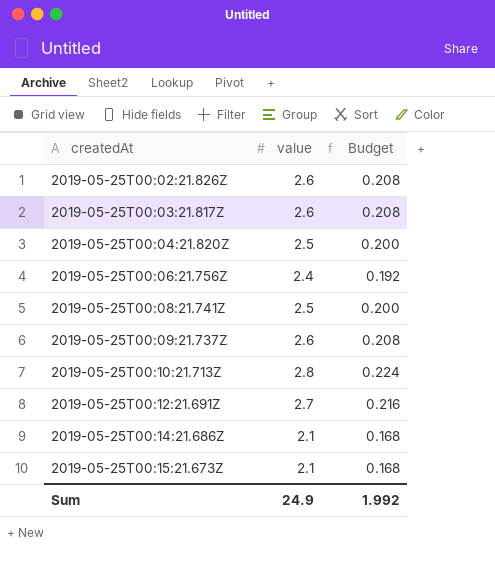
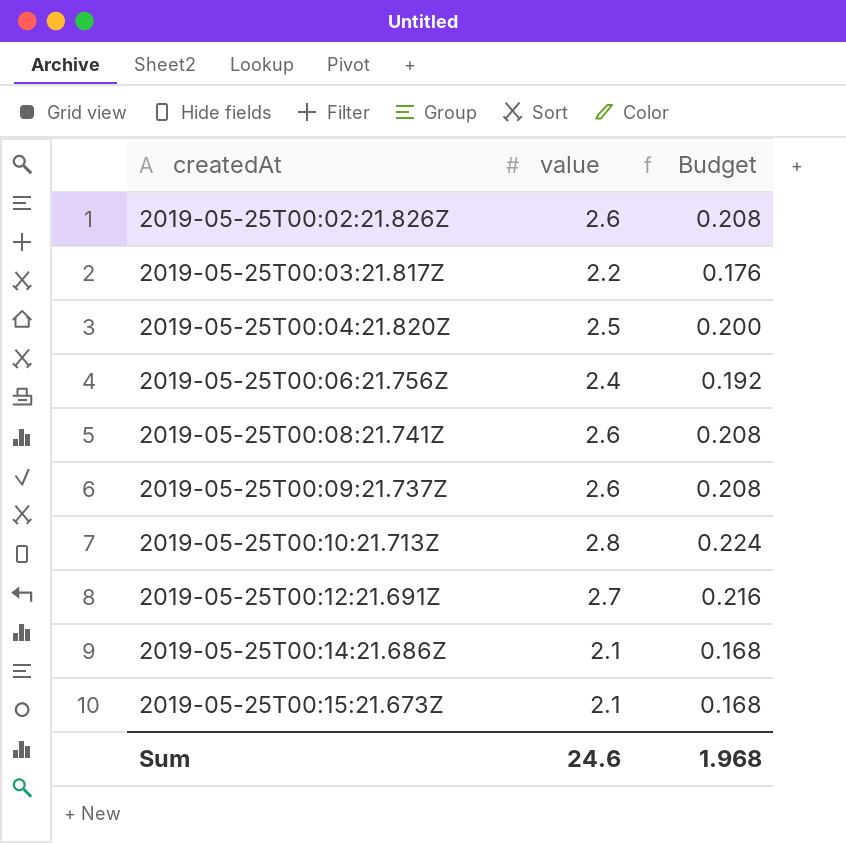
2019-05-25T00:03:21.817Z | value: 2.6 -> 2.2
2019-05-25T00:03:21.817Z | Budget: 0.208 -> 0.176
2019-05-25T00:08:21.741Z | value: 2.5 -> 2.6
2019-05-25T00:08:21.741Z | Budget: 0.200 -> 0.208
Sum | value: 24.9 -> 24.6
Sum | Budget: 1.992 -> 1.968

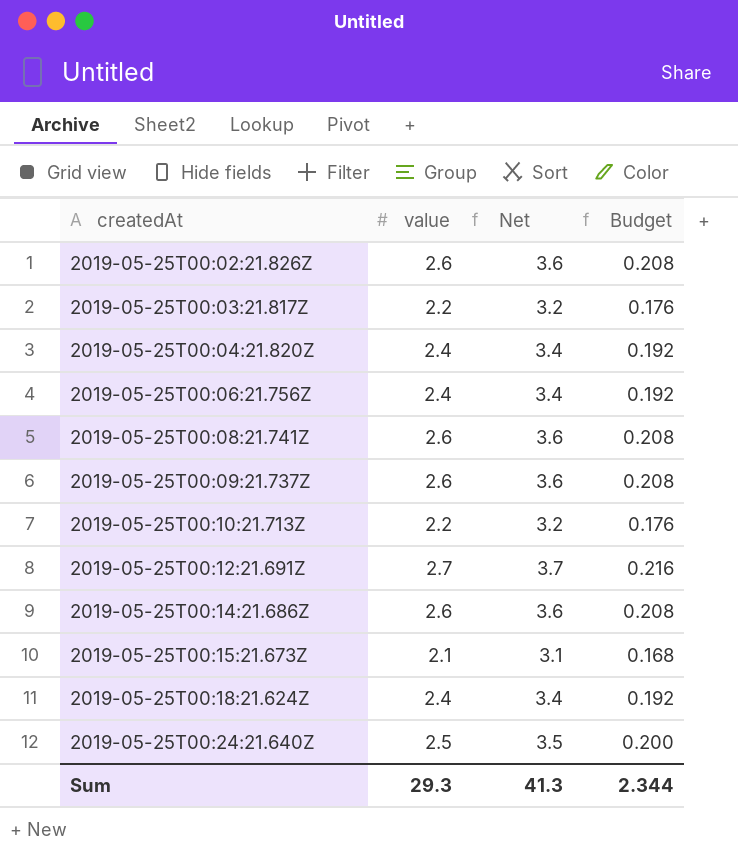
column Net | formula: none -> [value] + 1
2019-05-25T00:04:21.820Z | value: 2.5 -> 2.4
2019-05-25T00:04:21.820Z | Budget: 0.200 -> 0.192
2019-05-25T00:10:21.713Z | value: 2.8 -> 2.2
2019-05-25T00:10:21.713Z | Budget: 0.224 -> 0.176
2019-05-25T00:14:21.686Z | value: 2.1 -> 2.6
2019-05-25T00:14:21.686Z | Budget: 0.168 -> 0.208
row 2019-05-25T00:18:21.624Z: none -> 2.4 | 3.4 | 0.192
row 2019-05-25T00:24:21.640Z: none -> 2.5 | 3.5 | 0.200
Sum | value: 24.6 -> 29.3
Sum | Budget: 1.968 -> 2.344

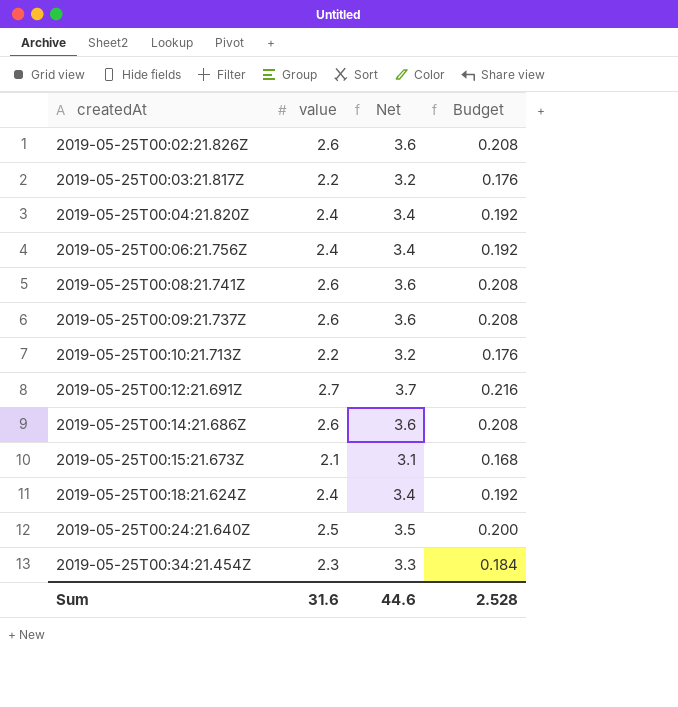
row 2019-05-25T00:34:21.454Z: none -> 2.3 | 3.3 | 0.184
Sum | value: 29.3 -> 31.6
Sum | Net: 41.3 -> 44.6
Sum | Budget: 2.344 -> 2.528

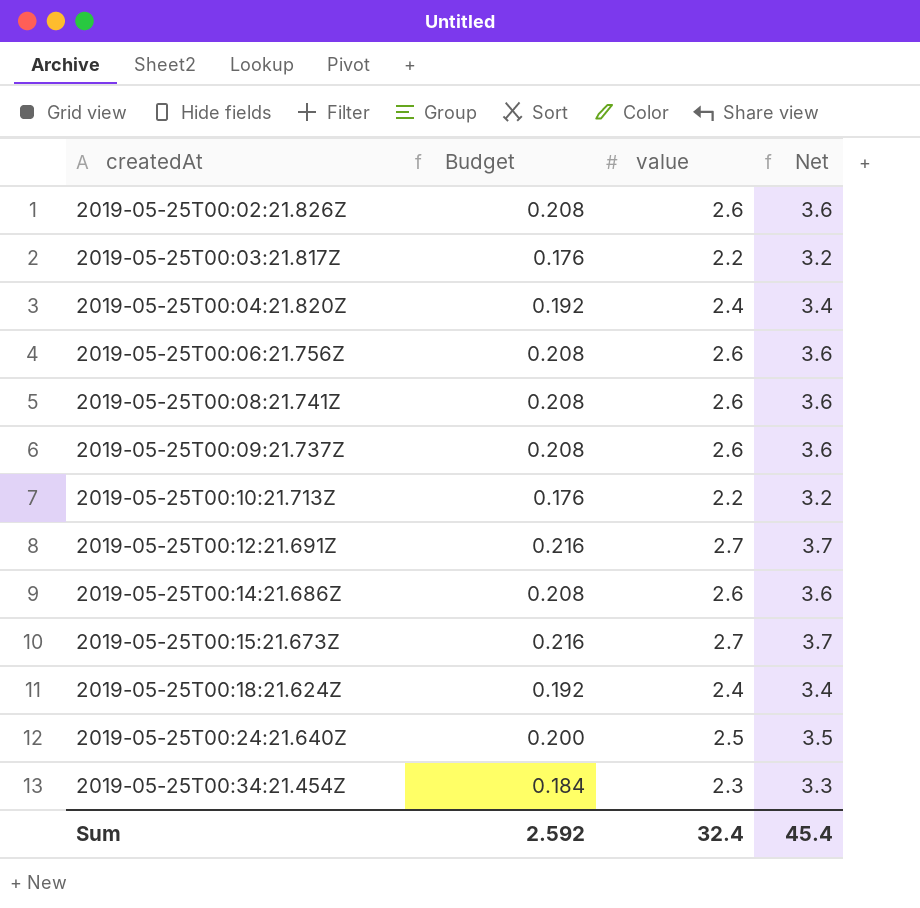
column Budget | position: 4 -> 2
2019-05-25T00:06:21.756Z | Budget: 0.192 -> 0.208
2019-05-25T00:06:21.756Z | value: 2.4 -> 2.6
2019-05-25T00:06:21.756Z | Net: 3.4 -> 3.6
2019-05-25T00:15:21.673Z | Budget: 0.168 -> 0.216
2019-05-25T00:15:21.673Z | value: 2.1 -> 2.7
2019-05-25T00:15:21.673Z | Net: 3.1 -> 3.7
Sum | Budget: 2.528 -> 2.592
Sum | value: 31.6 -> 32.4
Sum | Net: 44.6 -> 45.4

